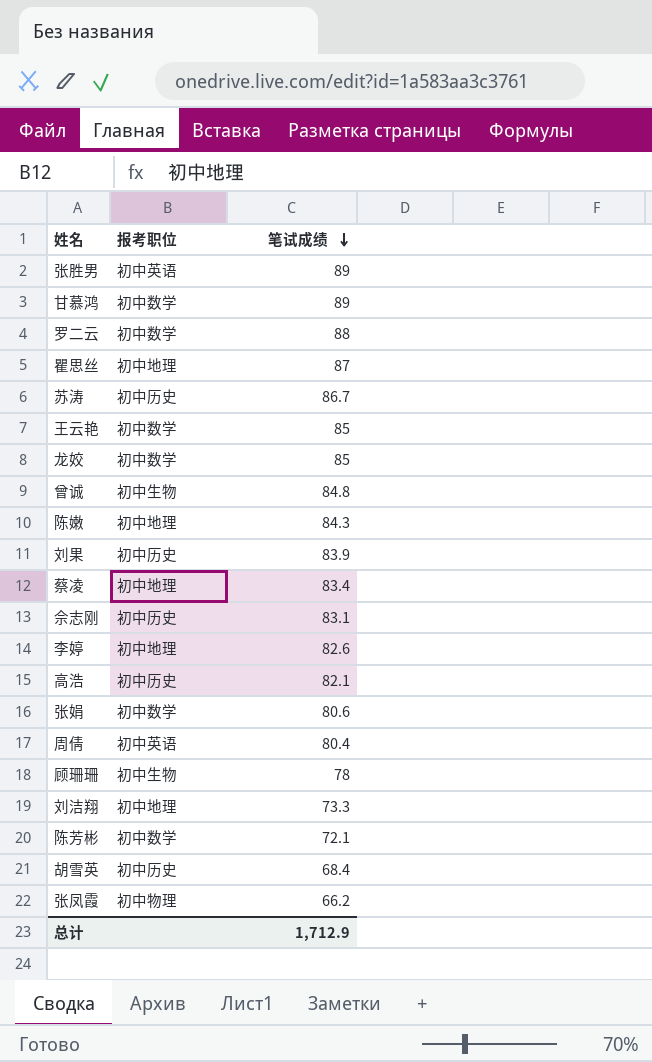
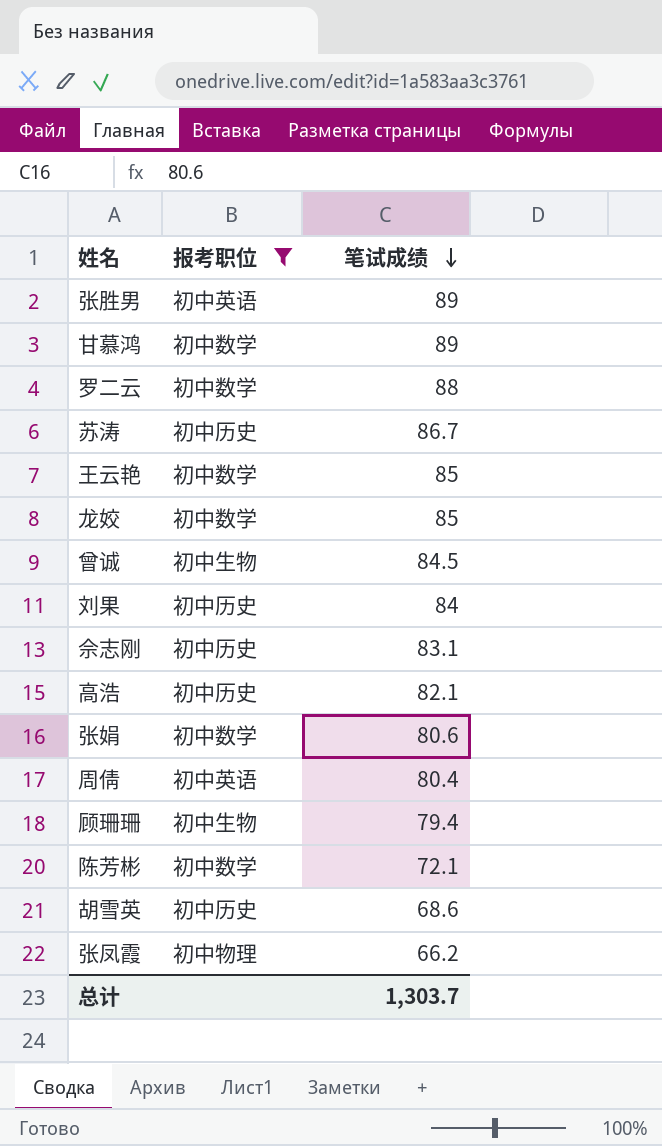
filter: none -> 报考职位 != 初中地理
曾诚 | 笔试成绩: 84.8 -> 84.5
刘果 | 笔试成绩: 83.9 -> 84
顾珊珊 | 笔试成绩: 78 -> 79.4
胡雪英 | 笔试成绩: 68.4 -> 68.6
总计 | 笔试成绩: 1,712.9 -> 1,303.7

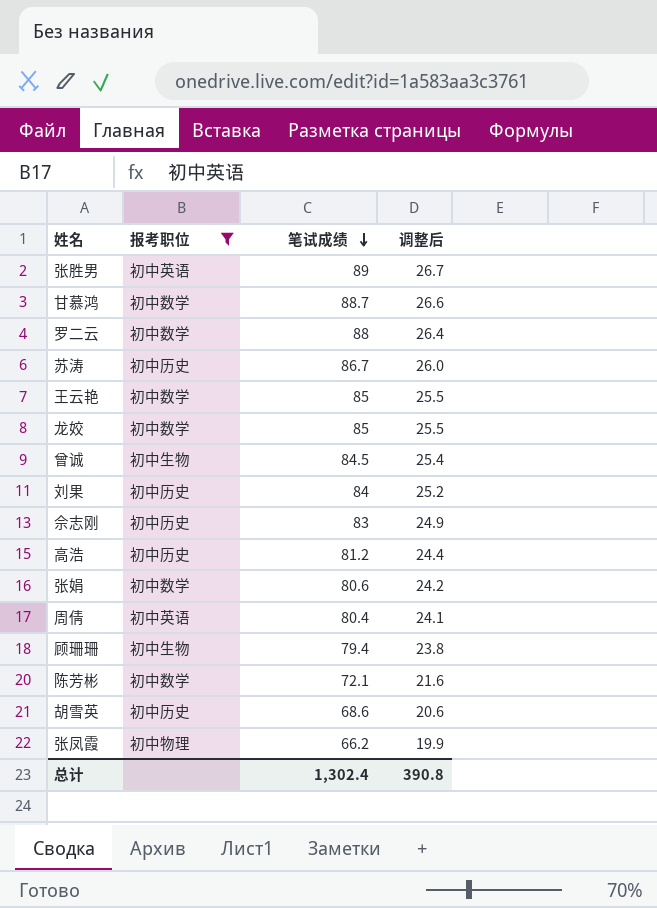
column 调整后 | formula: none -> [笔试成绩] * 0.3
甘慕鸿 | 笔试成绩: 89 -> 88.7
佘志刚 | 笔试成绩: 83.1 -> 83
高浩 | 笔试成绩: 82.1 -> 81.2
总计 | 笔试成绩: 1,303.7 -> 1,302.4

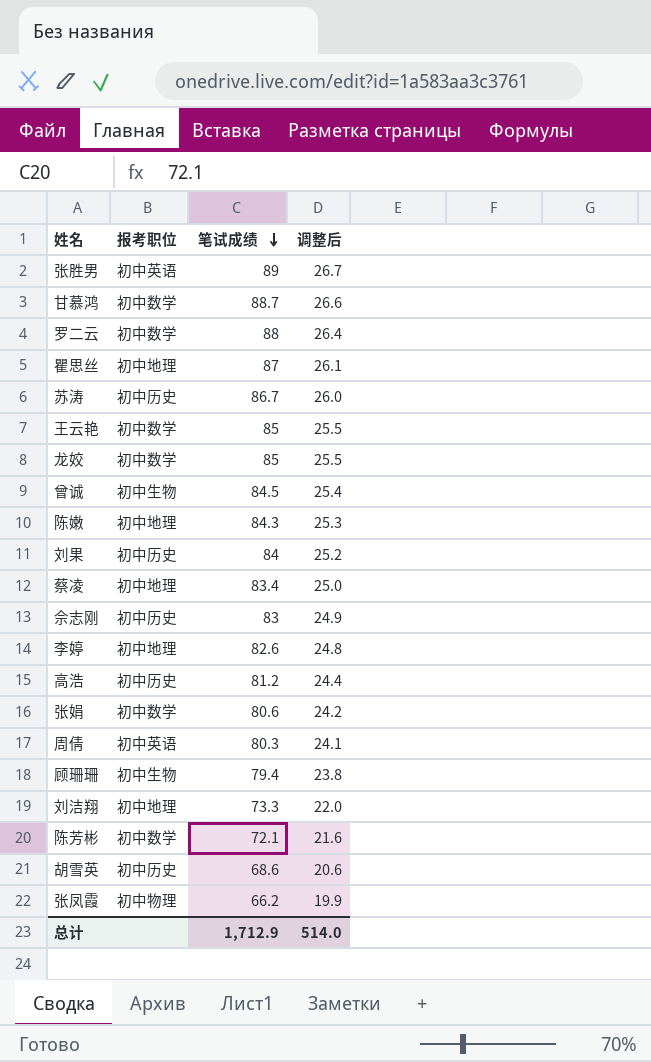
filter: 报考职位 != 初中地理 -> none
周倩 | 笔试成绩: 80.4 -> 80.3
总计 | 笔试成绩: 1,302.4 -> 1,712.9
总计 | 调整后: 390.8 -> 514.0

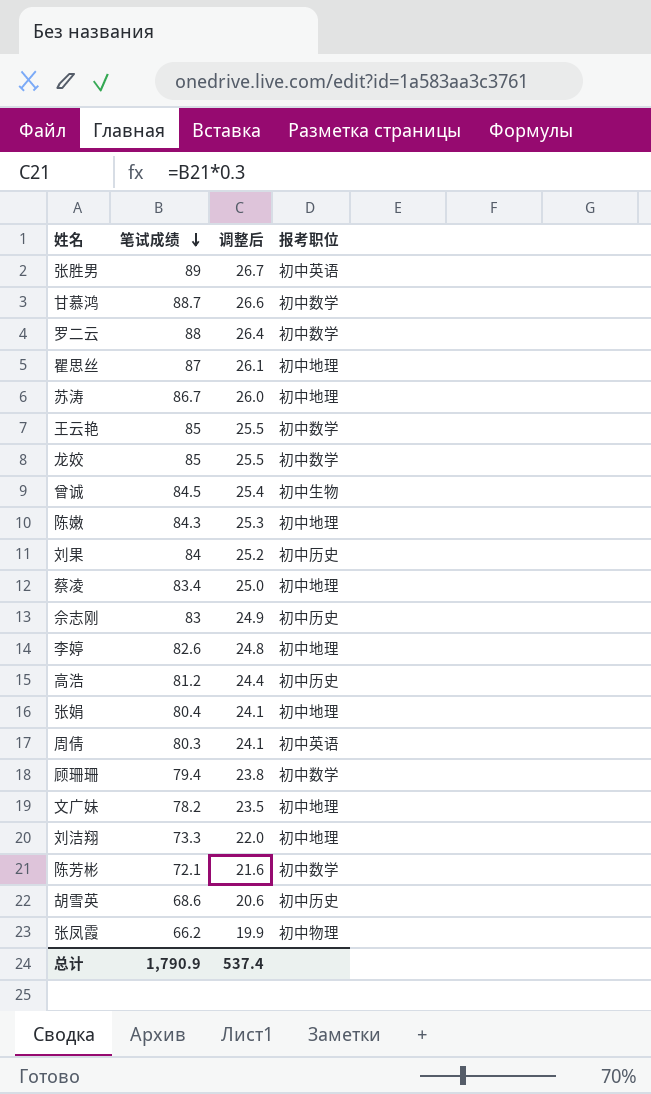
column 报考职位 | position: 2 -> 4
苏涛 | 报考职位: 初中历史 -> 初中地理
张娟 | 笔试成绩: 80.6 -> 80.4
张娟 | 调整后: 24.2 -> 24.1
张娟 | 报考职位: 初中数学 -> 初中地理
顾珊珊 | 报考职位: 初中生物 -> 初中数学
row 文广妹: none -> 78.2 | 23.5 | 初中地理
总计 | 笔试成绩: 1,712.9 -> 1,790.9
总计 | 调整后: 514.0 -> 537.4

